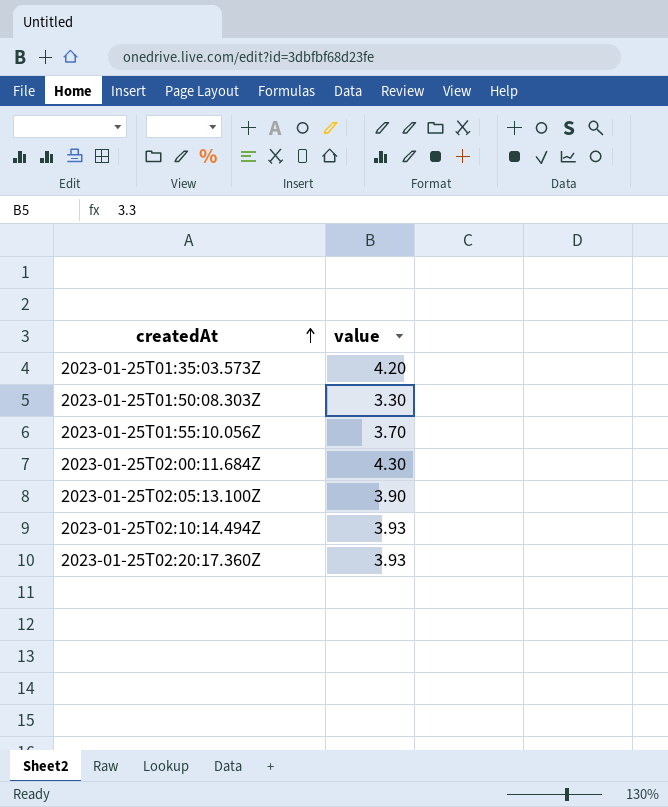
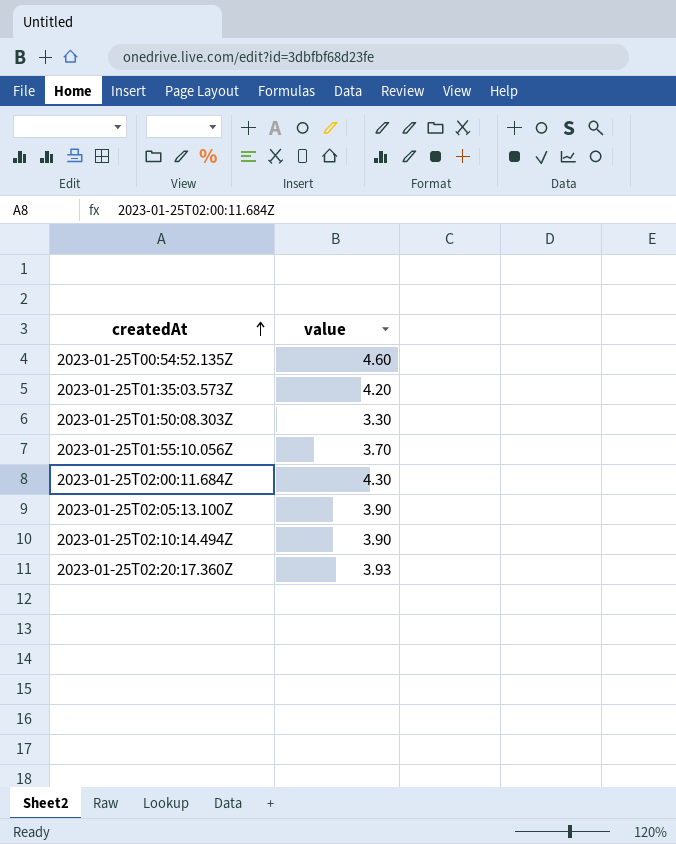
row 2023-01-25T00:54:52.135Z: none -> 4.60
2023-01-25T02:10:14.494Z | value: 3.93 -> 3.90

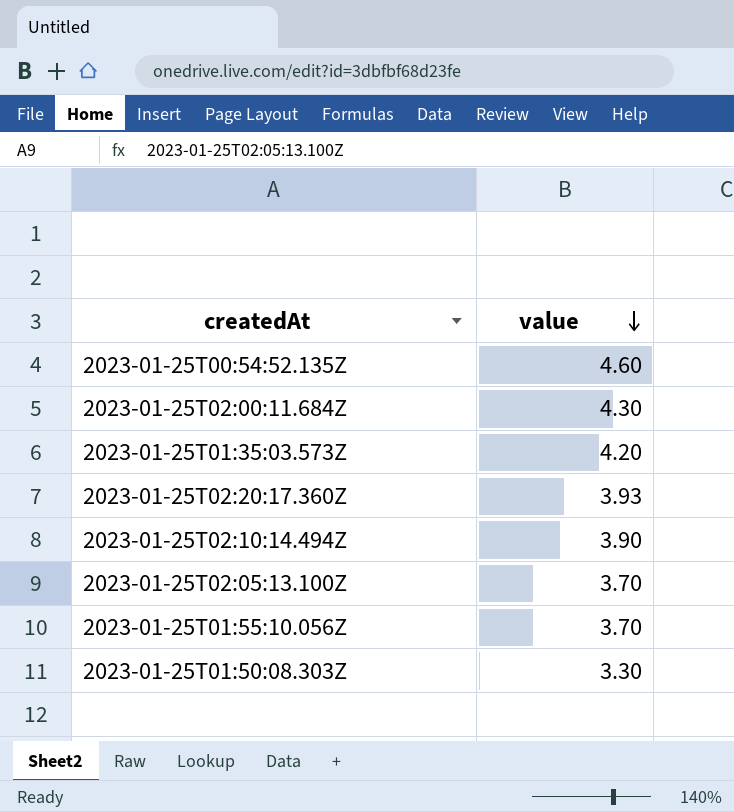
row order: createdAt ascending -> value descending
2023-01-25T02:05:13.100Z | value: 3.90 -> 3.70

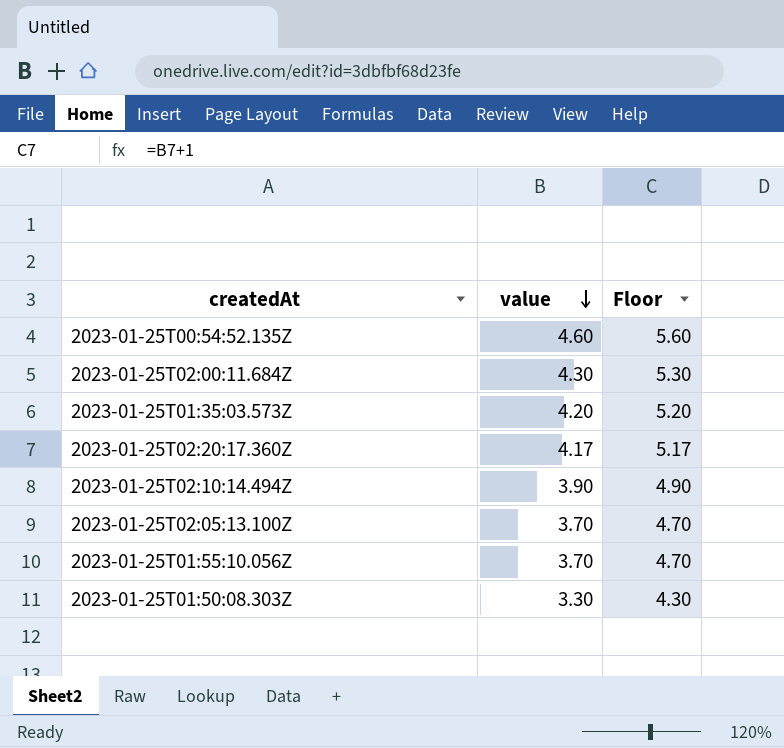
column Floor | formula: none -> [value] + 1
2023-01-25T02:20:17.360Z | value: 3.93 -> 4.17

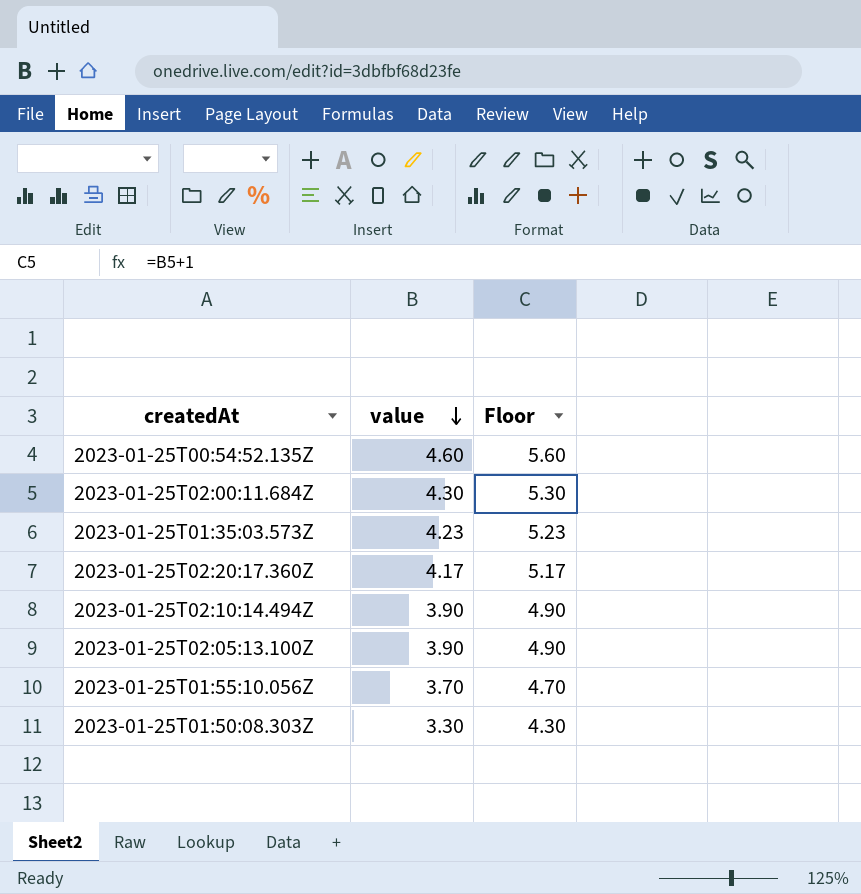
2023-01-25T01:35:03.573Z | value: 4.20 -> 4.23
2023-01-25T01:35:03.573Z | Floor: 5.20 -> 5.23
2023-01-25T02:05:13.100Z | value: 3.70 -> 3.90
2023-01-25T02:05:13.100Z | Floor: 4.70 -> 4.90

